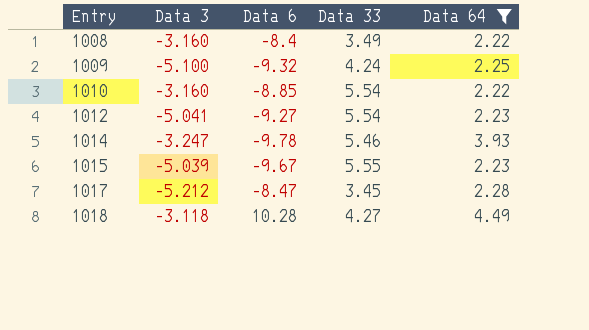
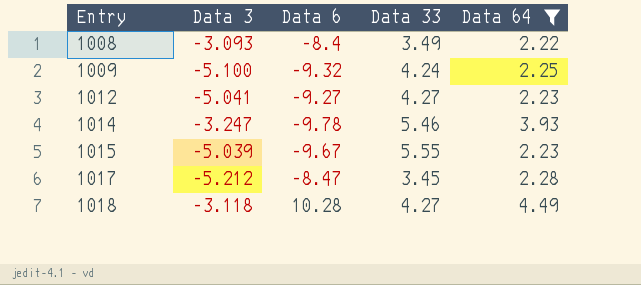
row 1010: -3.160 | -8.85 | 5.54 | 2.22 -> none
1008 | Data 3: -3.160 -> -3.093
1012 | Data 33: 5.54 -> 4.27

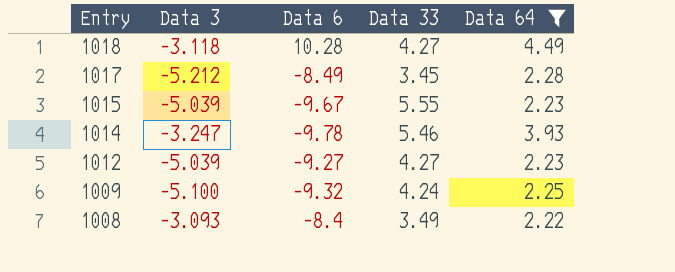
row order: Entry ascending -> Entry descending
1017 | Data 6: -8.47 -> -8.49
1012 | Data 3: -5.041 -> -5.039

